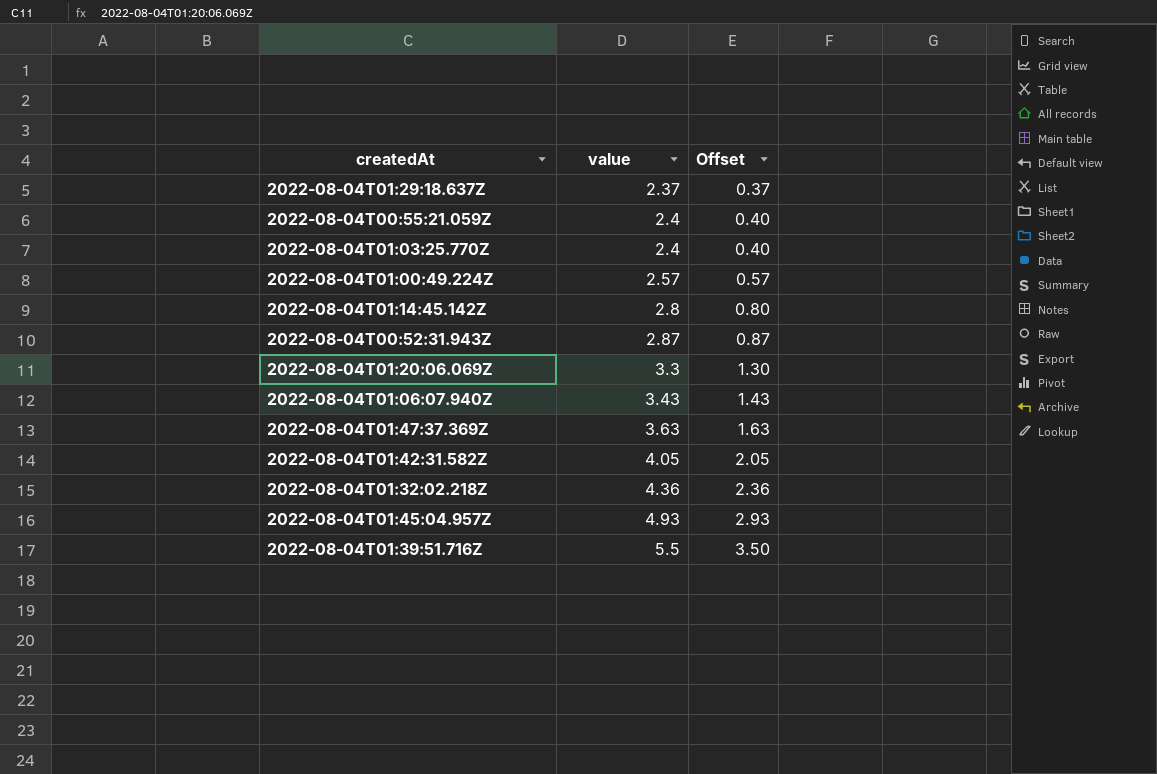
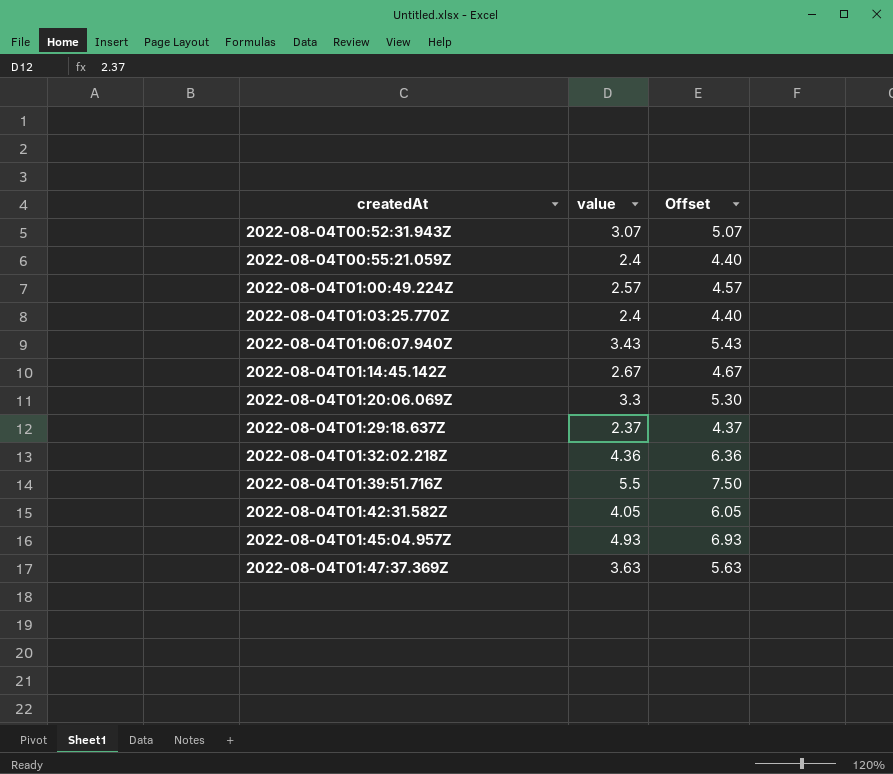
row order: value ascending -> createdAt ascending
column Offset | formula: [value] - 2 -> [value] + 2
2022-08-04T00:52:31.943Z | value: 2.87 -> 3.07
2022-08-04T01:14:45.142Z | value: 2.8 -> 2.67

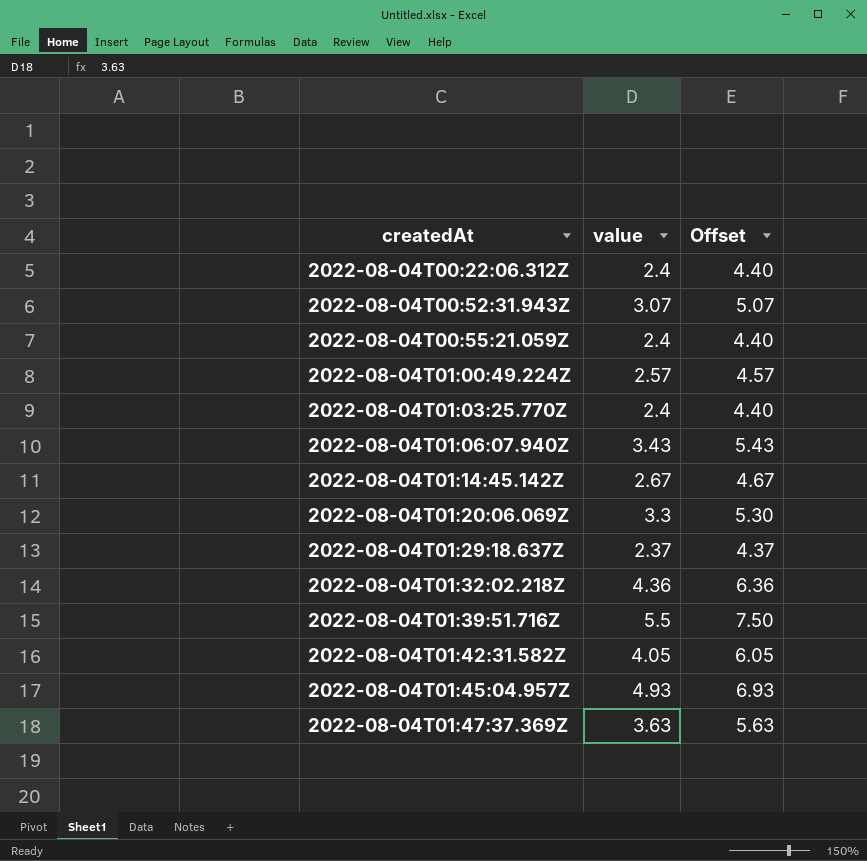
row 2022-08-04T00:22:06.312Z: none -> 2.4 | 4.40

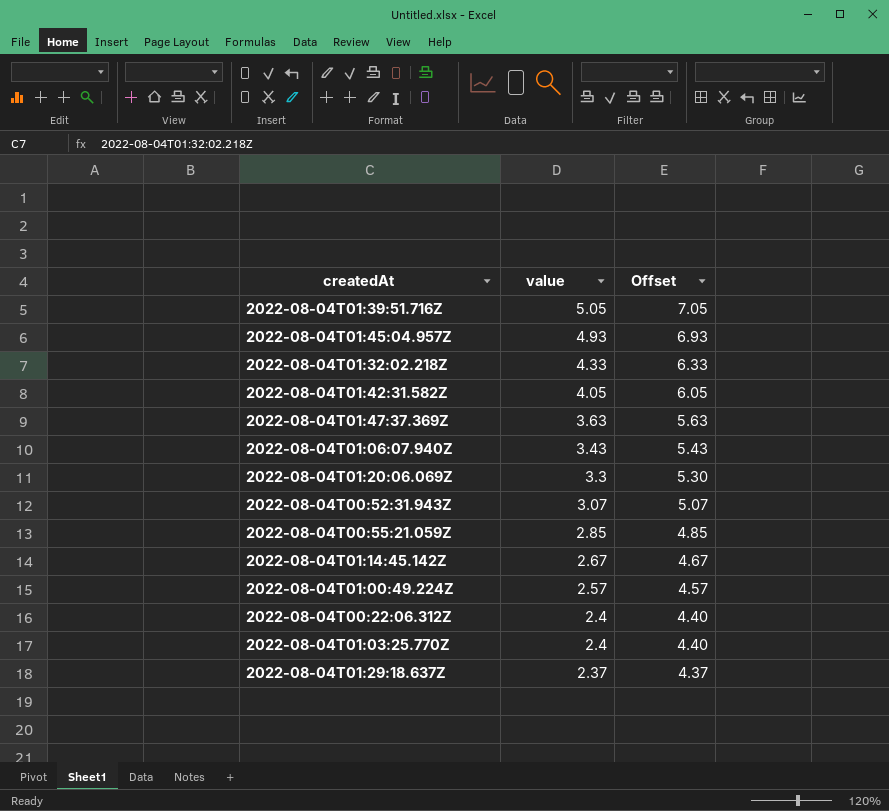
row order: createdAt ascending -> value descending
2022-08-04T01:39:51.716Z | value: 5.5 -> 5.05
2022-08-04T01:39:51.716Z | Offset: 7.50 -> 7.05
2022-08-04T01:32:02.218Z | value: 4.36 -> 4.33
2022-08-04T01:32:02.218Z | Offset: 6.36 -> 6.33
2022-08-04T00:55:21.059Z | value: 2.4 -> 2.85
2022-08-04T00:55:21.059Z | Offset: 4.40 -> 4.85

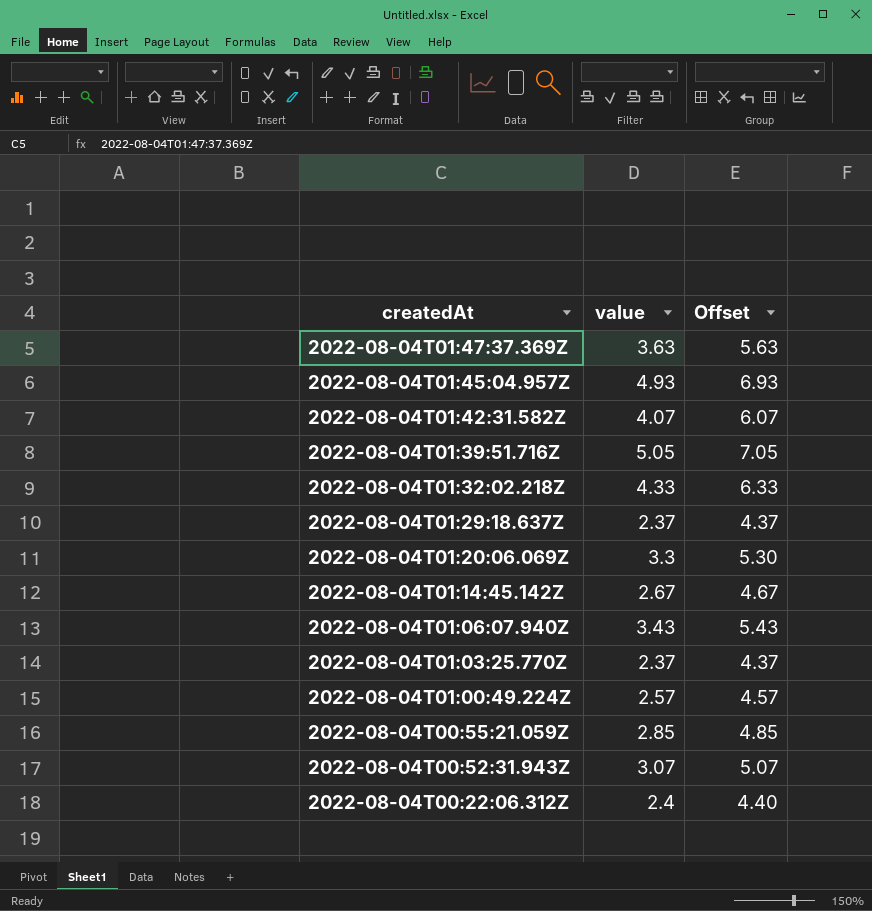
row order: value descending -> createdAt descending
2022-08-04T01:42:31.582Z | value: 4.05 -> 4.07
2022-08-04T01:42:31.582Z | Offset: 6.05 -> 6.07
2022-08-04T01:03:25.770Z | value: 2.4 -> 2.37
2022-08-04T01:03:25.770Z | Offset: 4.40 -> 4.37

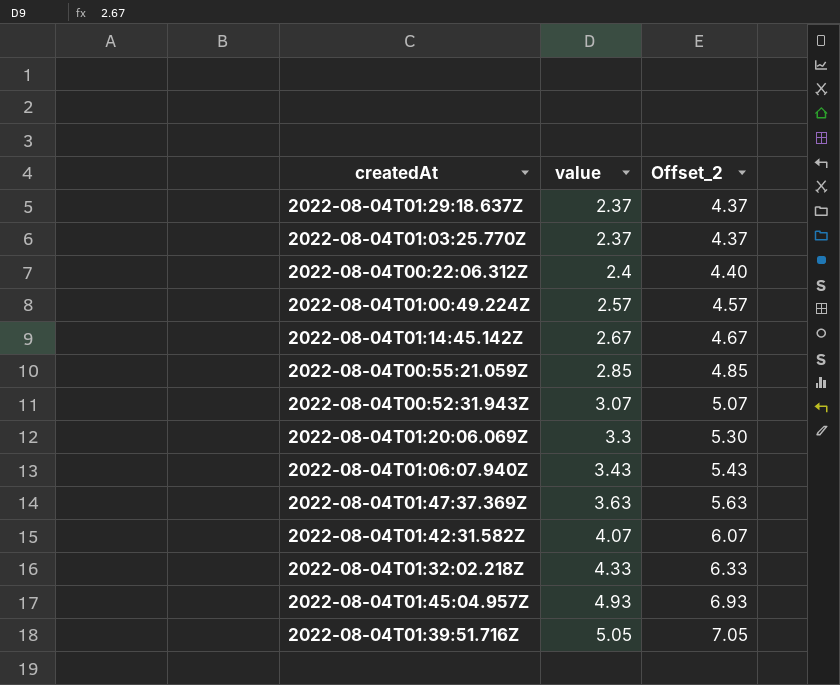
row order: createdAt descending -> value ascending
column name: Offset -> Offset_2

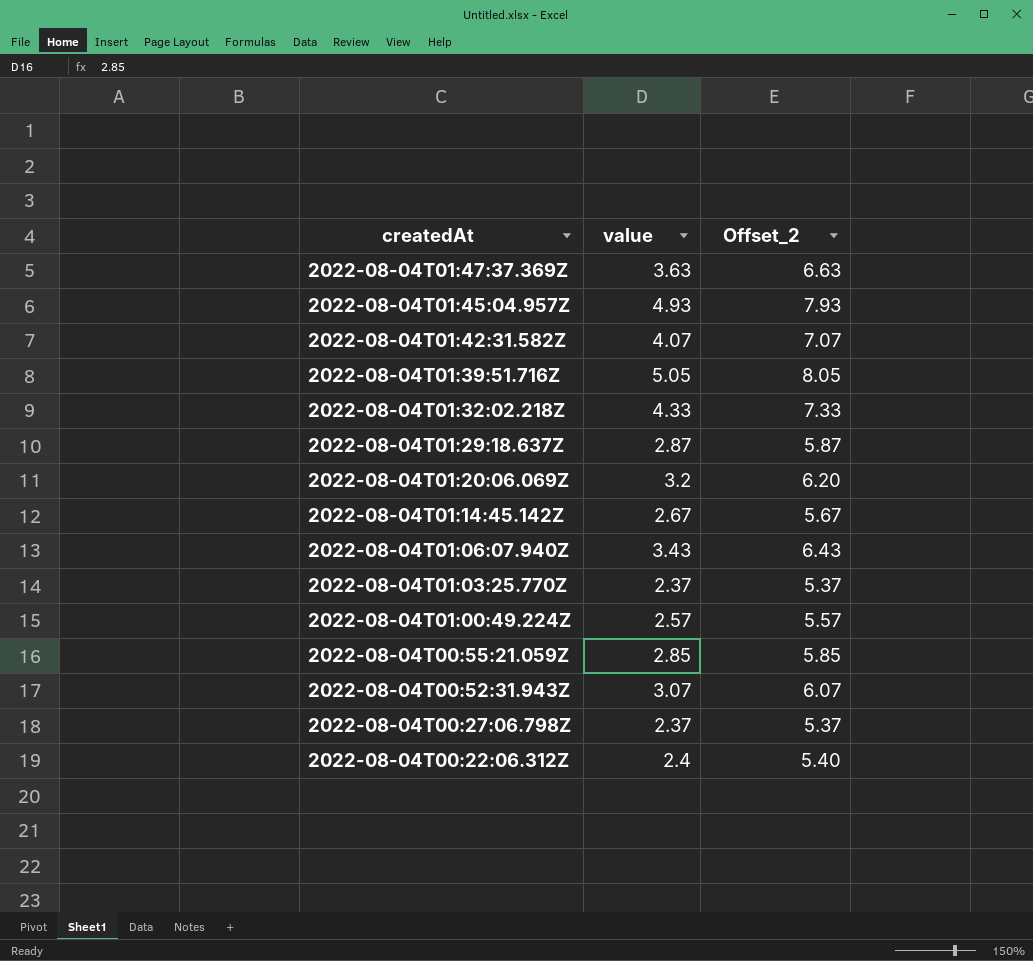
row order: value ascending -> createdAt descending
column Offset_2 | formula: [value] + 2 -> [value] + 3
2022-08-04T01:29:18.637Z | value: 2.37 -> 2.87
2022-08-04T01:20:06.069Z | value: 3.3 -> 3.2
row 2022-08-04T00:27:06.798Z: none -> 2.37 | 5.37

